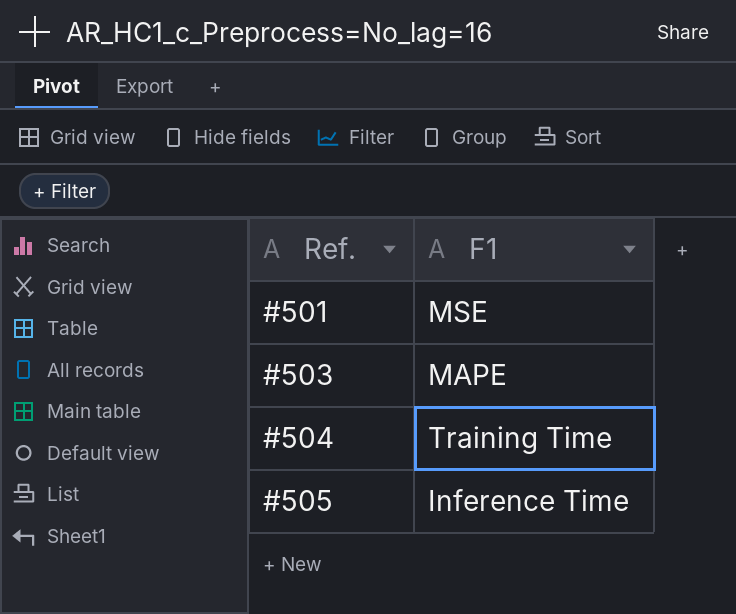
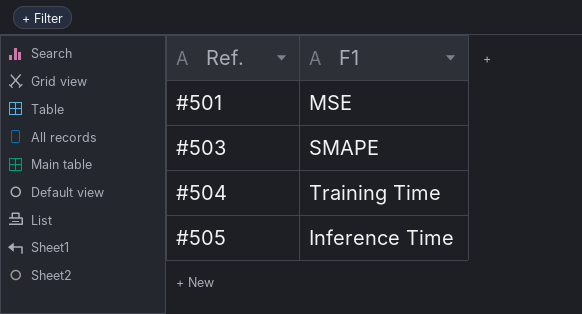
#503 | F1: MAPE -> SMAPE

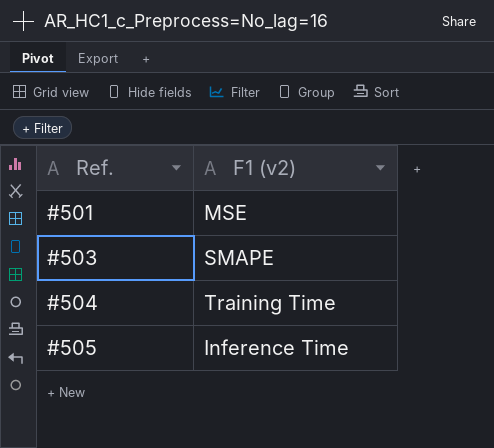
column name: F1 -> F1 (v2)

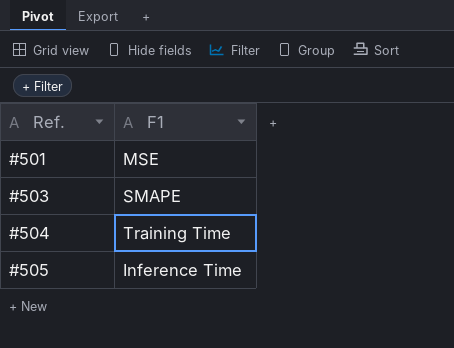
column name: F1 (v2) -> F1

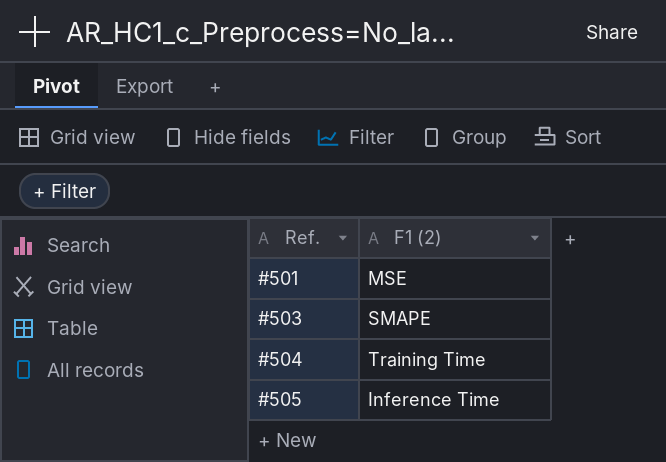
column name: F1 -> F1 (2)

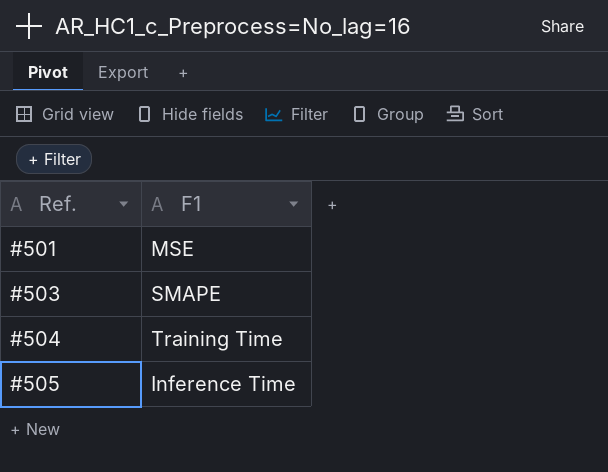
column name: F1 (2) -> F1

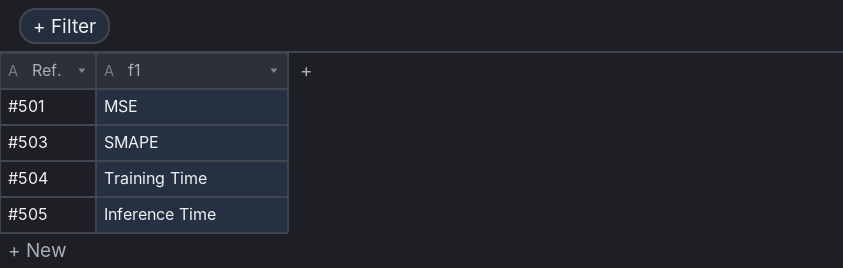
column name: F1 -> f1

